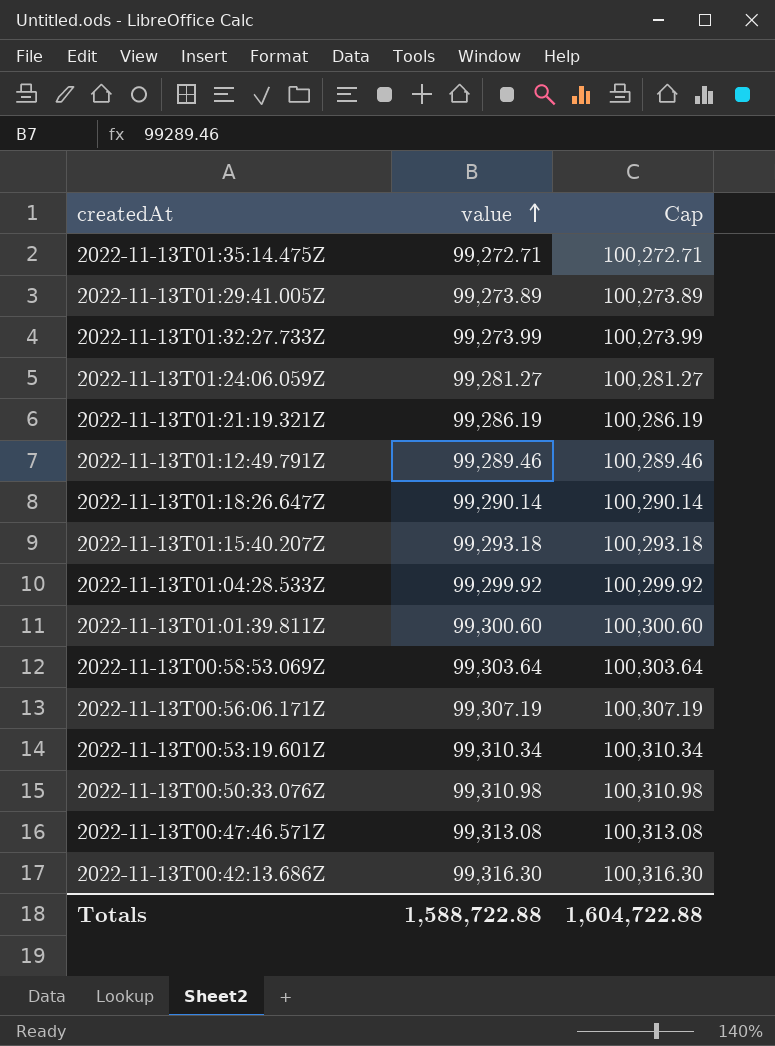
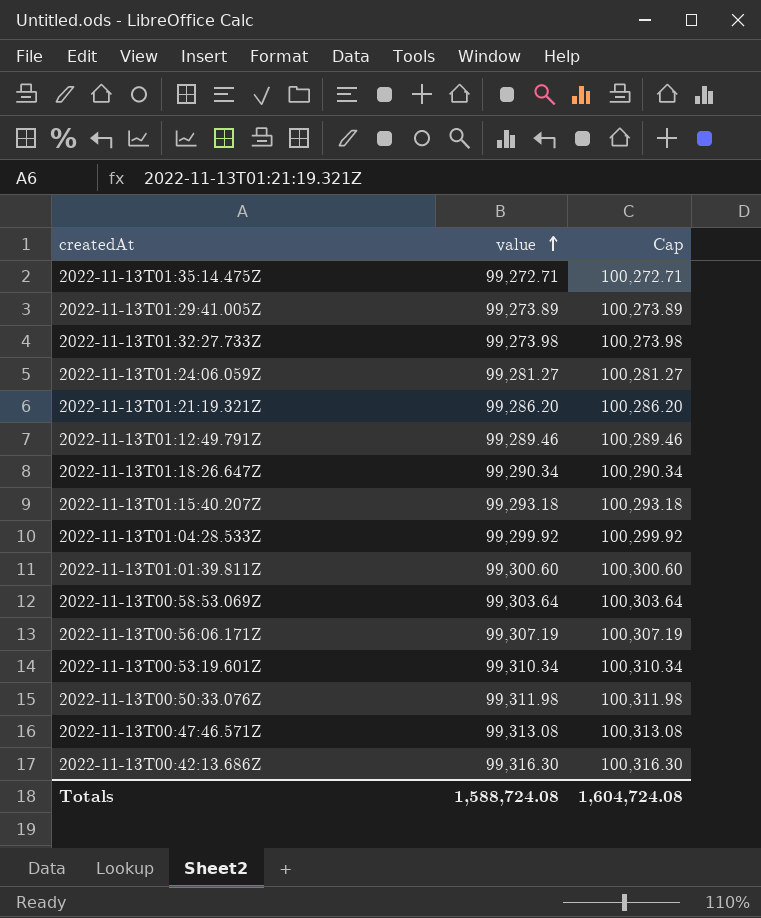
2022-11-13T01:32:27.733Z | value: 99,273.99 -> 99,273.98
2022-11-13T01:32:27.733Z | Cap: 100,273.99 -> 100,273.98
2022-11-13T01:21:19.321Z | value: 99,286.19 -> 99,286.20
2022-11-13T01:21:19.321Z | Cap: 100,286.19 -> 100,286.20
2022-11-13T01:18:26.647Z | value: 99,290.14 -> 99,290.34
2022-11-13T01:18:26.647Z | Cap: 100,290.14 -> 100,290.34
2022-11-13T00:50:33.076Z | value: 99,310.98 -> 99,311.98
2022-11-13T00:50:33.076Z | Cap: 100,310.98 -> 100,311.98
Totals | value: 1,588,722.88 -> 1,588,724.08
Totals | Cap: 1,604,722.88 -> 1,604,724.08

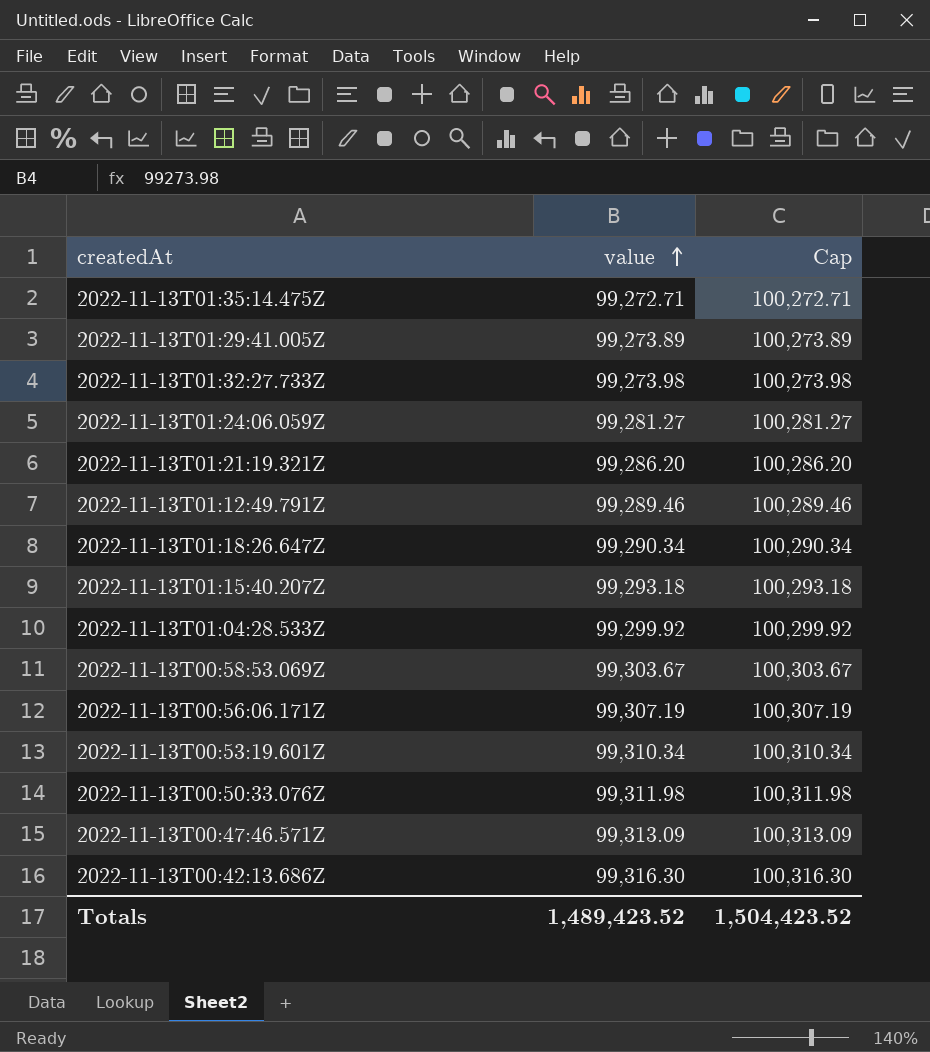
row 2022-11-13T01:01:39.811Z: 99,300.60 | 100,300.60 -> none
2022-11-13T00:58:53.069Z | value: 99,303.64 -> 99,303.67
2022-11-13T00:58:53.069Z | Cap: 100,303.64 -> 100,303.67
2022-11-13T00:47:46.571Z | value: 99,313.08 -> 99,313.09
2022-11-13T00:47:46.571Z | Cap: 100,313.08 -> 100,313.09
Totals | value: 1,588,724.08 -> 1,489,423.52
Totals | Cap: 1,604,724.08 -> 1,504,423.52

